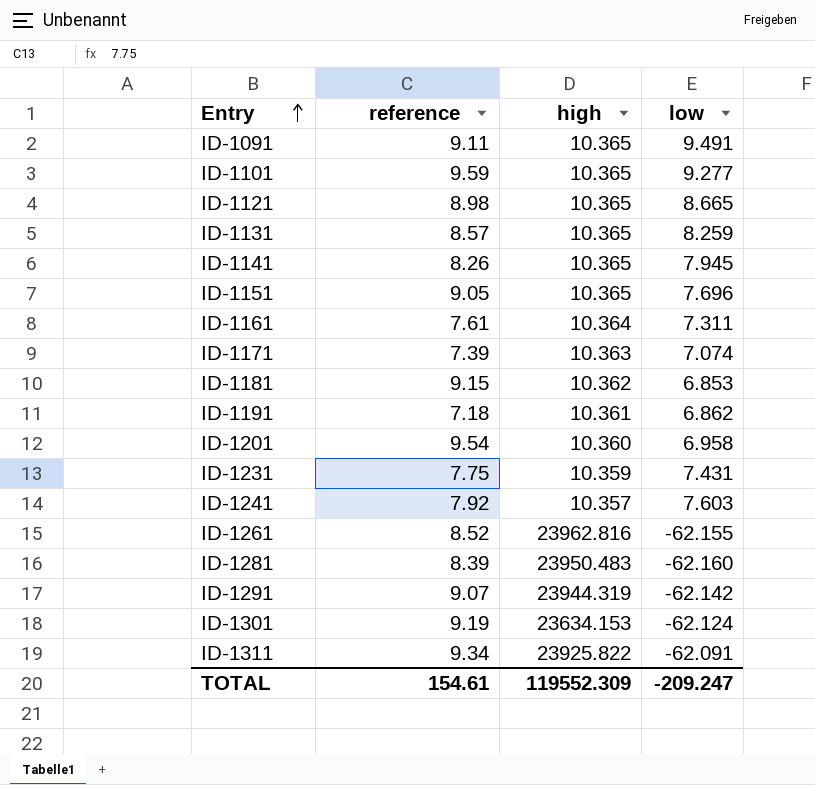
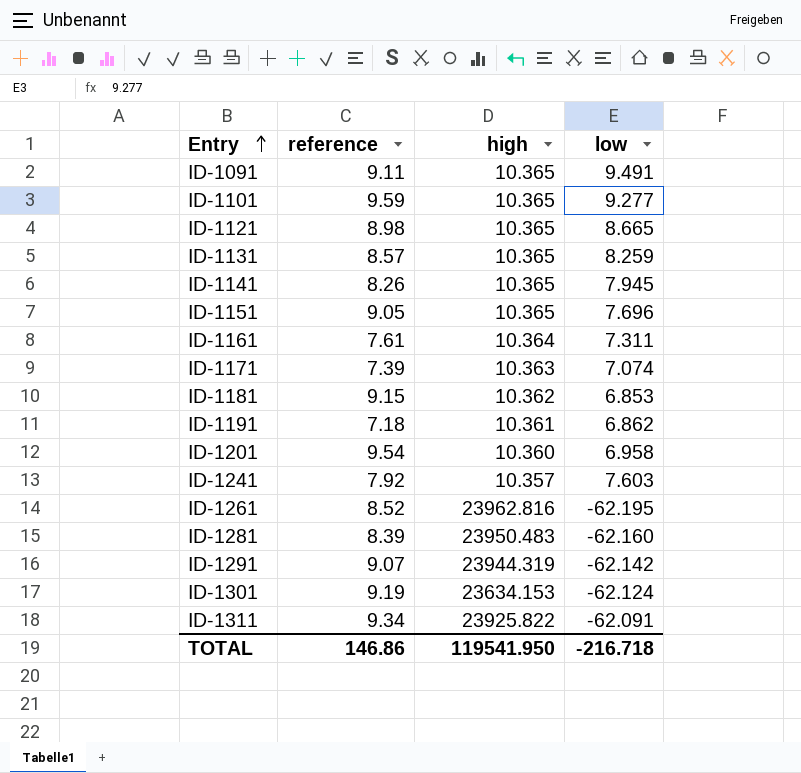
row ID-1231: 7.75 | 10.359 | 7.431 -> none
ID-1261 | low: -62.155 -> -62.195
TOTAL | reference: 154.61 -> 146.86
TOTAL | high: 119552.309 -> 119541.950
TOTAL | low: -209.247 -> -216.718

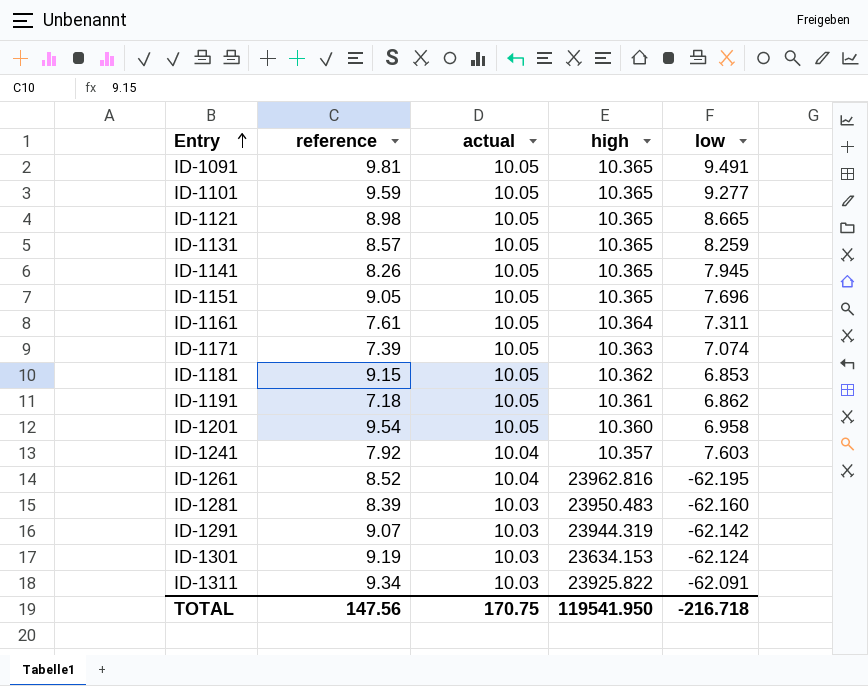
column actual | position: none -> 3
ID-1091 | reference: 9.11 -> 9.81
TOTAL | reference: 146.86 -> 147.56

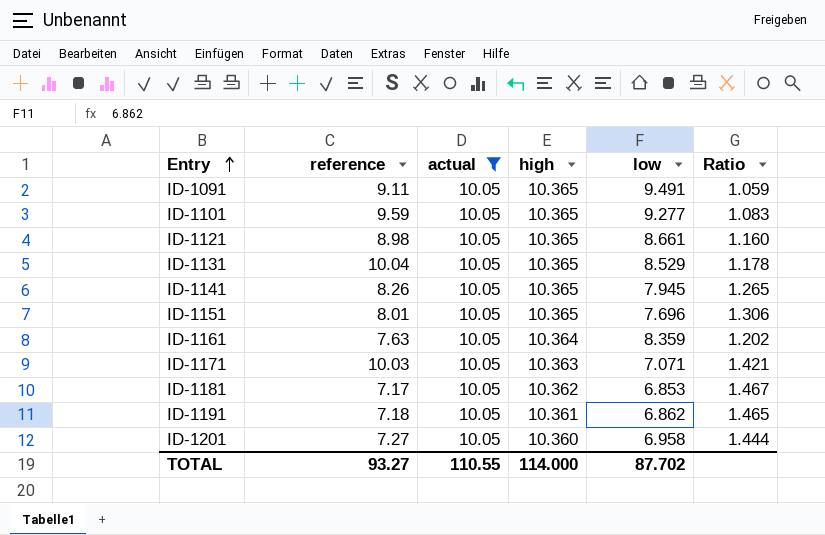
filter: none -> actual = 10.05
column Ratio | formula: none -> [actual] / [low]
ID-1091 | reference: 9.81 -> 9.11
ID-1121 | low: 8.665 -> 8.661
ID-1131 | reference: 8.57 -> 10.04
ID-1131 | low: 8.259 -> 8.529
ID-1151 | reference: 9.05 -> 8.01
ID-1161 | reference: 7.61 -> 7.63
ID-1161 | low: 7.311 -> 8.359
ID-1171 | reference: 7.39 -> 10.03
ID-1171 | low: 7.074 -> 7.071
ID-1181 | reference: 9.15 -> 7.17
ID-1201 | reference: 9.54 -> 7.27
TOTAL | reference: 147.56 -> 93.27
TOTAL | actual: 170.75 -> 110.55
TOTAL | high: 119541.950 -> 114.000
TOTAL | low: -216.718 -> 87.702

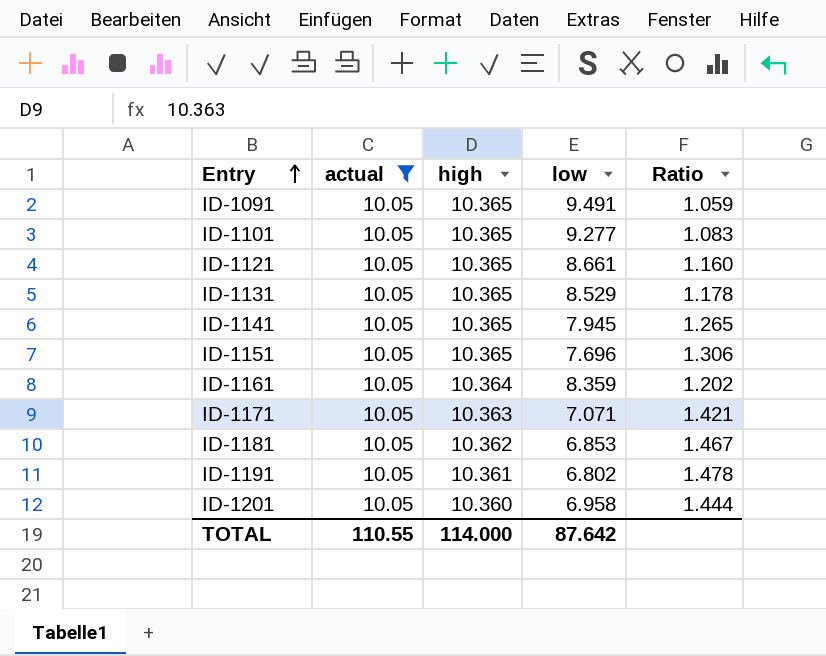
column reference | position: 2 -> none
ID-1191 | low: 6.862 -> 6.802
ID-1191 | Ratio: 1.465 -> 1.478
TOTAL | low: 87.702 -> 87.642

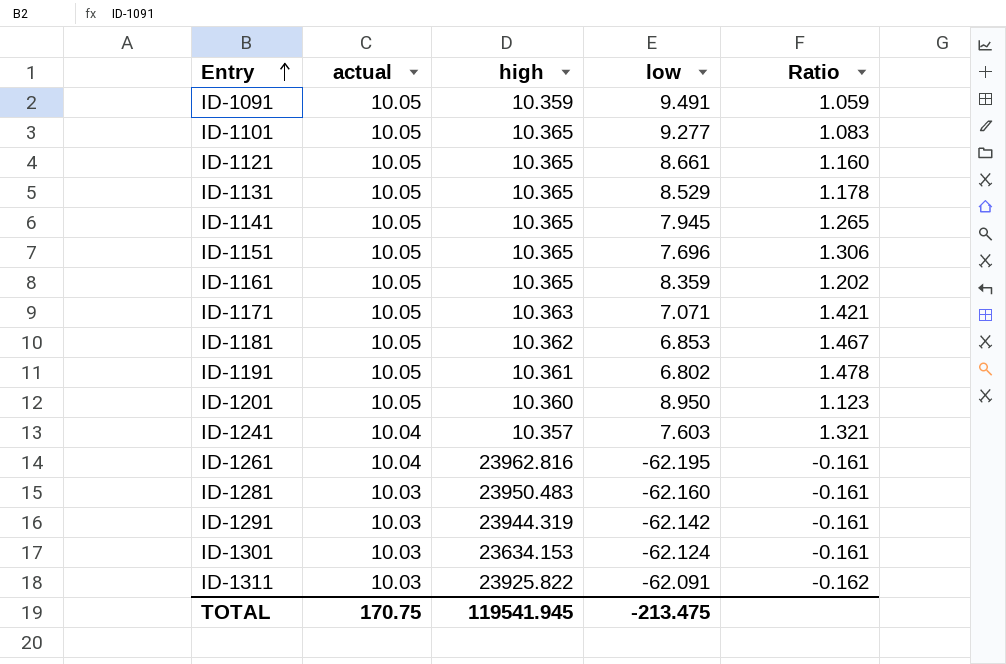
filter: actual = 10.05 -> none
ID-1091 | high: 10.365 -> 10.359
ID-1161 | high: 10.364 -> 10.365
ID-1201 | low: 6.958 -> 8.950
ID-1201 | Ratio: 1.444 -> 1.123
TOTAL | actual: 110.55 -> 170.75
TOTAL | high: 114.000 -> 119541.945
TOTAL | low: 87.642 -> -213.475

